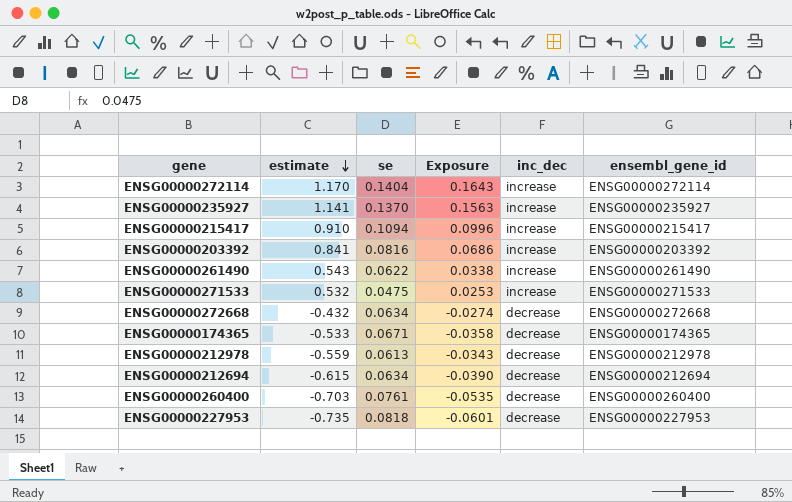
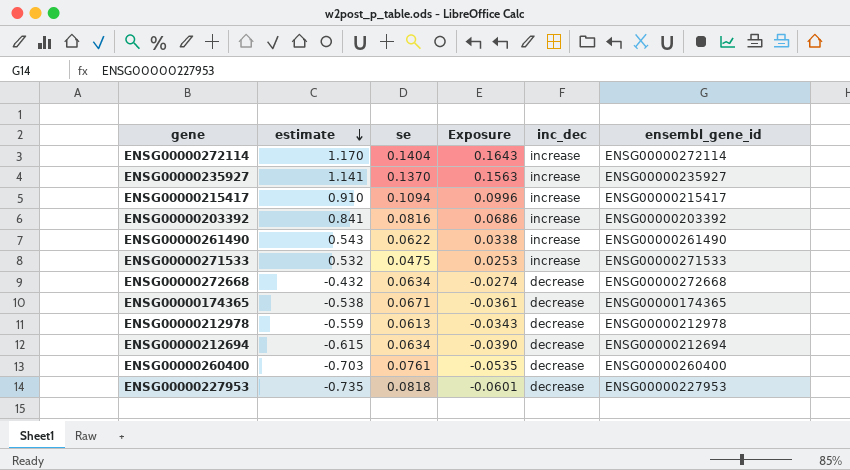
ENSG00000174365 | estimate: -0.533 -> -0.538
ENSG00000174365 | Exposure: -0.0358 -> -0.0361

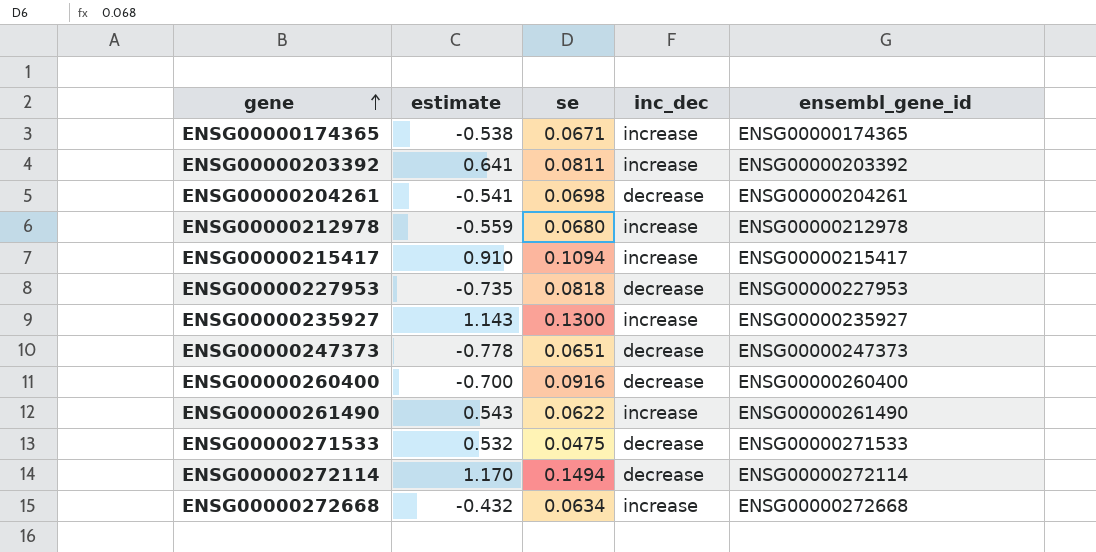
row order: estimate descending -> gene ascending
column Exposure | formula: [estimate] * [se] -> none
row ENSG00000212694: -0.615 | 0.0634 | -0.0390 | decrease | ENSG00000212694 -> none
ENSG00000174365 | inc_dec: decrease -> increase
ENSG00000203392 | estimate: 0.841 -> 0.641
ENSG00000203392 | se: 0.0816 -> 0.0811
row ENSG00000204261: none -> -0.541 | 0.0698 | decrease | ENSG00000204261
ENSG00000212978 | se: 0.0613 -> 0.0680
ENSG00000212978 | inc_dec: decrease -> increase
ENSG00000235927 | estimate: 1.141 -> 1.143
ENSG00000235927 | se: 0.1370 -> 0.1300
row ENSG00000247373: none -> -0.778 | 0.0651 | decrease | ENSG00000247373
ENSG00000260400 | estimate: -0.703 -> -0.700
ENSG00000260400 | se: 0.0761 -> 0.0916
ENSG00000271533 | inc_dec: increase -> decrease
ENSG00000272114 | se: 0.1404 -> 0.1494
ENSG00000272114 | inc_dec: increase -> decrease
ENSG00000272668 | inc_dec: decrease -> increase

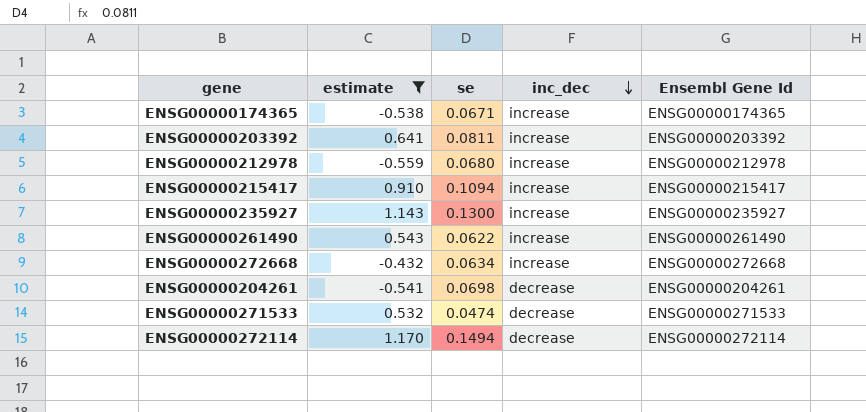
filter: none -> estimate >= -0.559
row order: gene ascending -> inc_dec descending
column name: ensembl_gene_id -> Ensembl Gene Id
ENSG00000271533 | se: 0.0475 -> 0.0474

